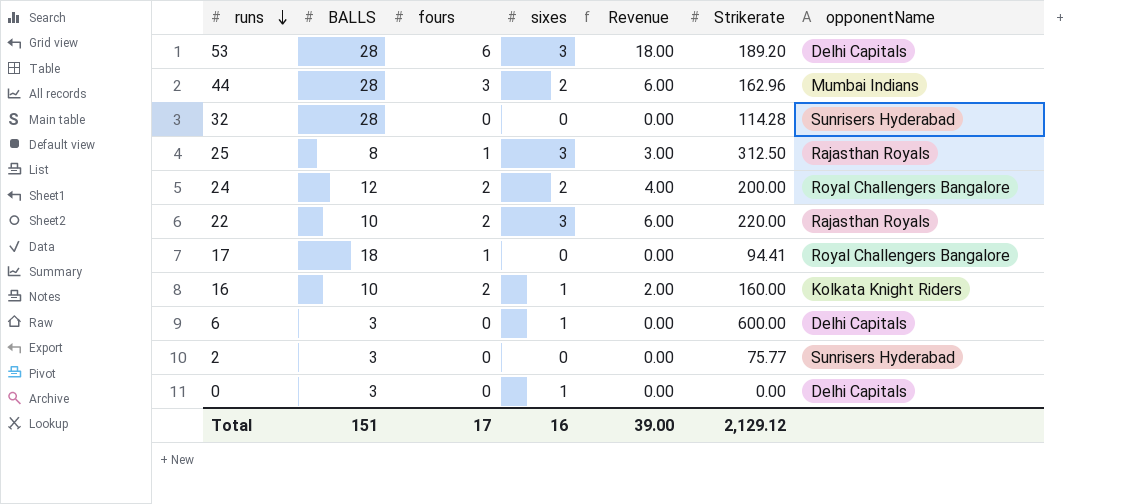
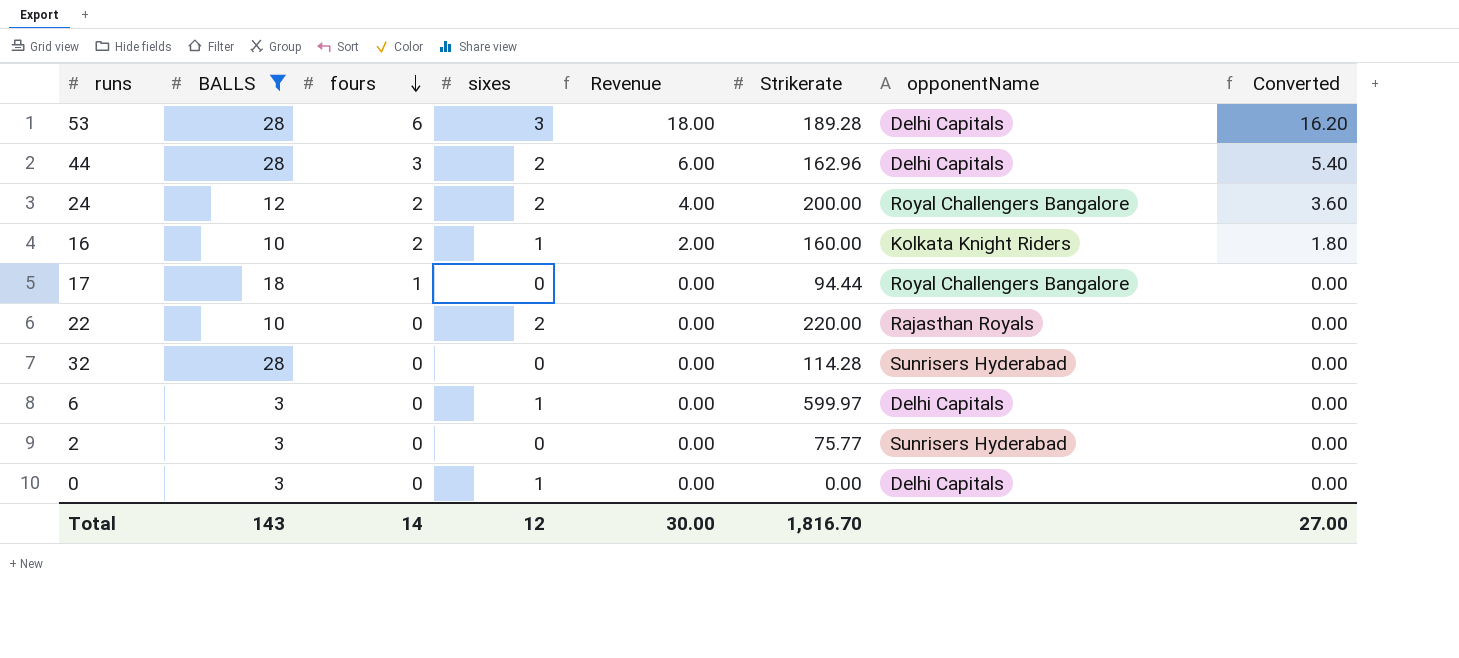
filter: none -> BALLS != 8
row order: runs descending -> fours descending
column Converted | formula: none -> [Revenue] * 0.9
53 | Strikerate: 189.20 -> 189.28
44 | opponentName: Mumbai Indians -> Delhi Capitals
17 | Strikerate: 94.41 -> 94.44
22 | fours: 2 -> 0
22 | sixes: 3 -> 2
22 | Revenue: 6.00 -> 0.00
6 | Strikerate: 600.00 -> 599.97
Total | BALLS: 151 -> 143
Total | fours: 17 -> 14
Total | sixes: 16 -> 12
Total | Revenue: 39.00 -> 30.00
Total | Strikerate: 2,129.12 -> 1,816.70

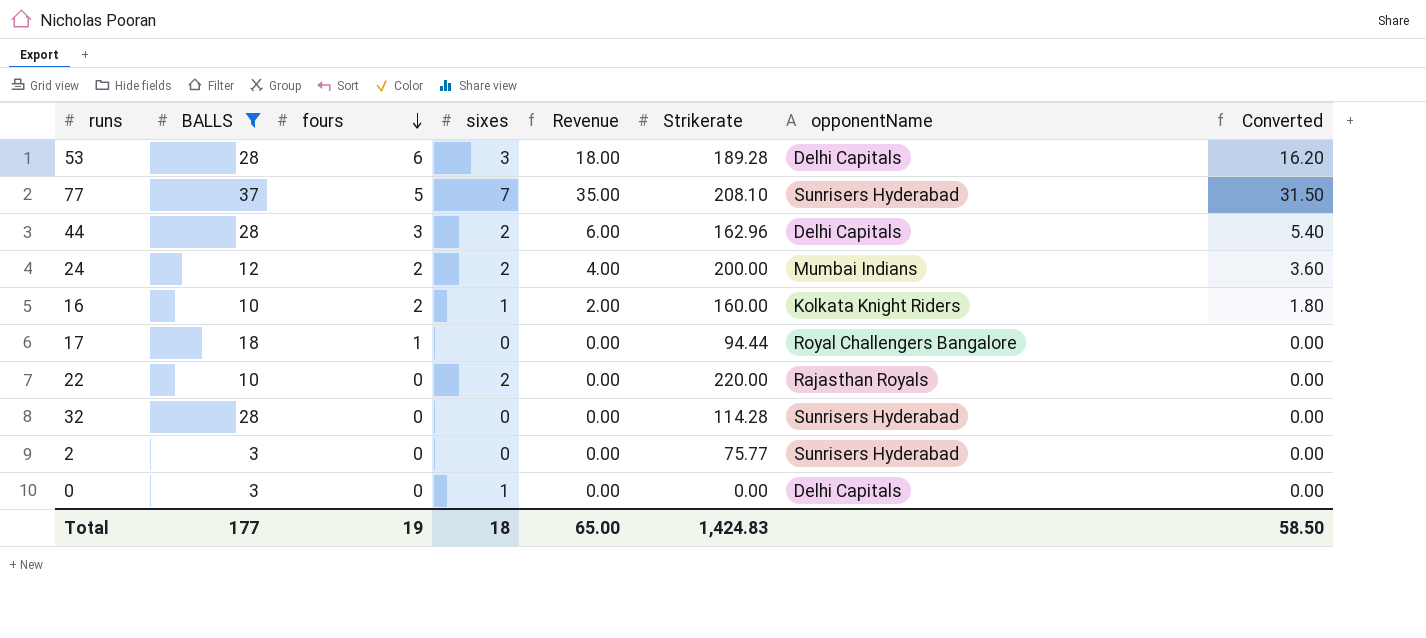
row 6: 3 | 0 | 1 | 0.00 | 599.97 | Delhi Capitals | 0.00 -> none
row 77: none -> 37 | 5 | 7 | 35.00 | 208.10 | Sunrisers Hyderabad | 31.50
24 | opponentName: Royal Challengers Bangalore -> Mumbai Indians
Total | BALLS: 143 -> 177
Total | fours: 14 -> 19
Total | sixes: 12 -> 18
Total | Revenue: 30.00 -> 65.00
Total | Strikerate: 1,816.70 -> 1,424.83
Total | Converted: 27.00 -> 58.50

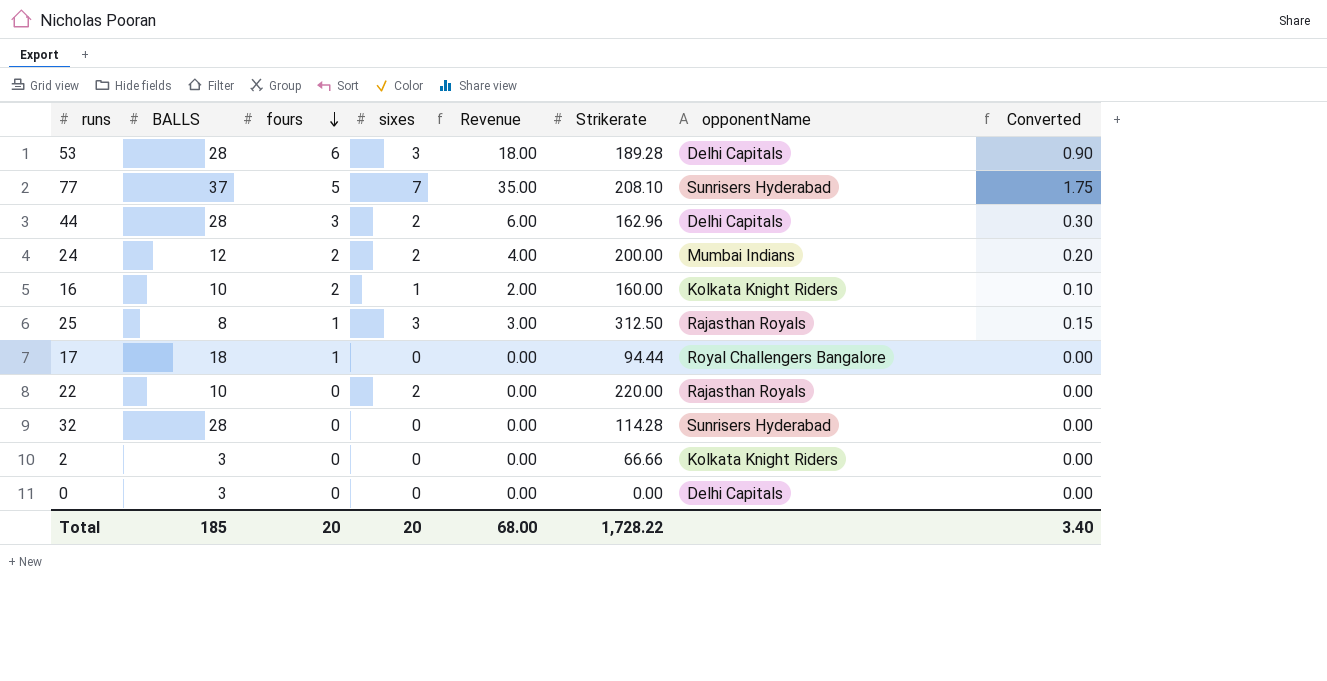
filter: BALLS != 8 -> none
column Converted | formula: [Revenue] * 0.9 -> [Revenue] * 0.05
2 | Strikerate: 75.77 -> 66.66
2 | opponentName: Sunrisers Hyderabad -> Kolkata Knight Riders
0 | sixes: 1 -> 0
Total | BALLS: 177 -> 185
Total | fours: 19 -> 20
Total | sixes: 18 -> 20
Total | Revenue: 65.00 -> 68.00
Total | Strikerate: 1,424.83 -> 1,728.22
Total | Converted: 58.50 -> 3.40

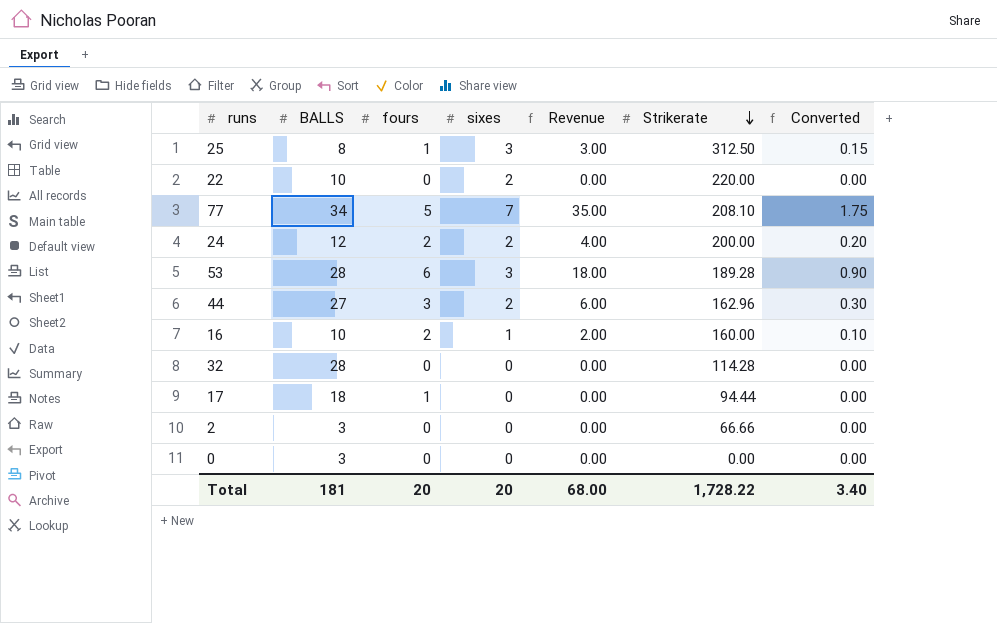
row order: fours descending -> Strikerate descending
column opponentName | position: 7 -> none
77 | BALLS: 37 -> 34
44 | BALLS: 28 -> 27
Total | BALLS: 185 -> 181

